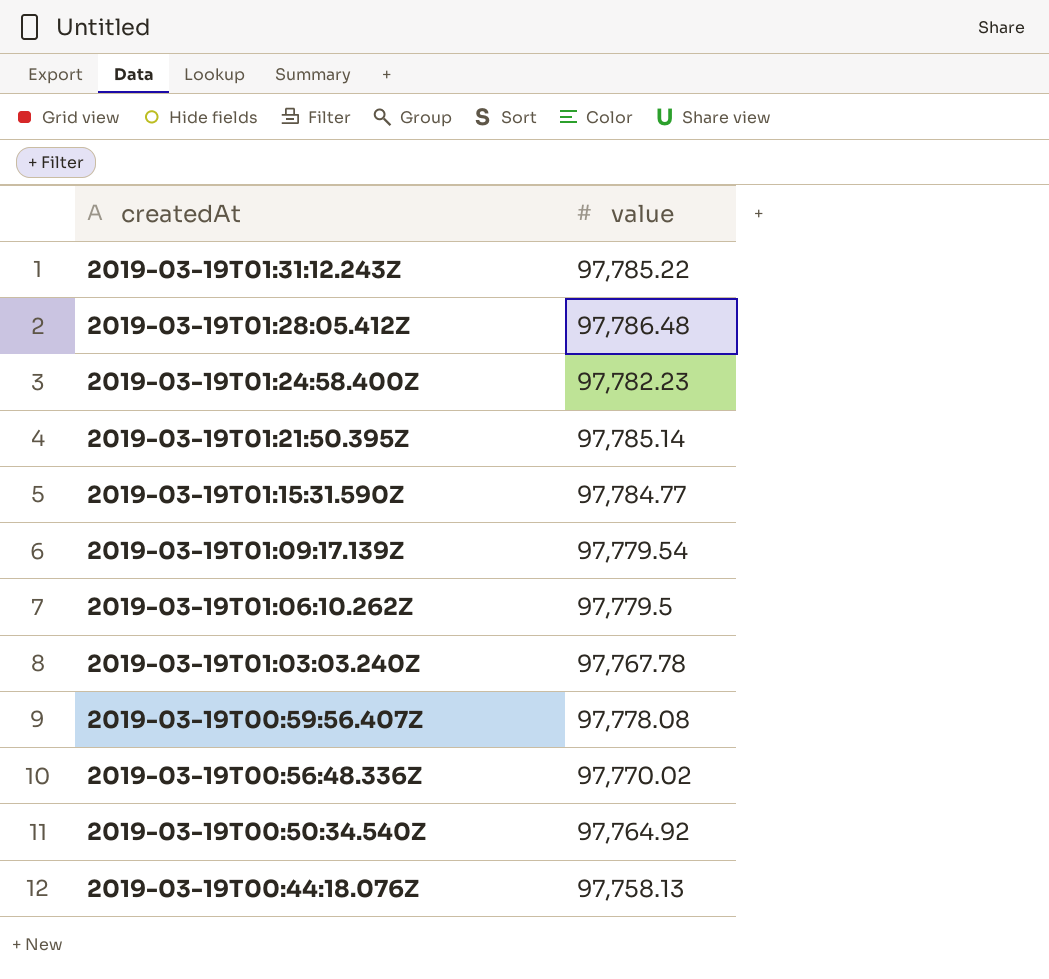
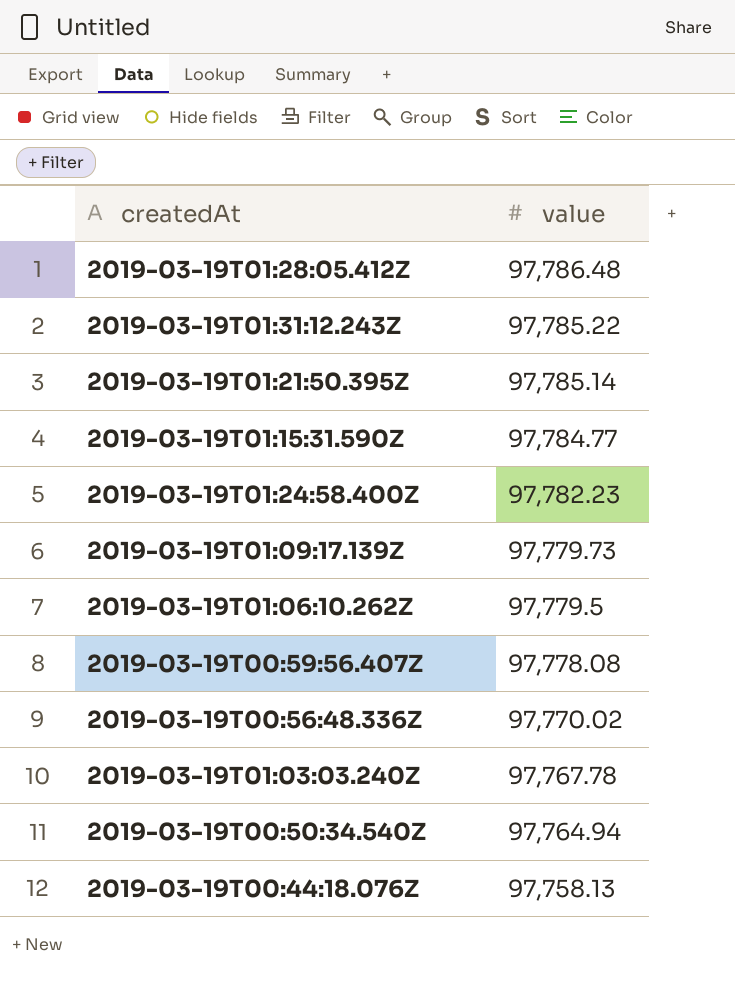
row order: createdAt descending -> value descending
2019-03-19T01:09:17.139Z | value: 97,779.54 -> 97,779.73
2019-03-19T00:50:34.540Z | value: 97,764.92 -> 97,764.94

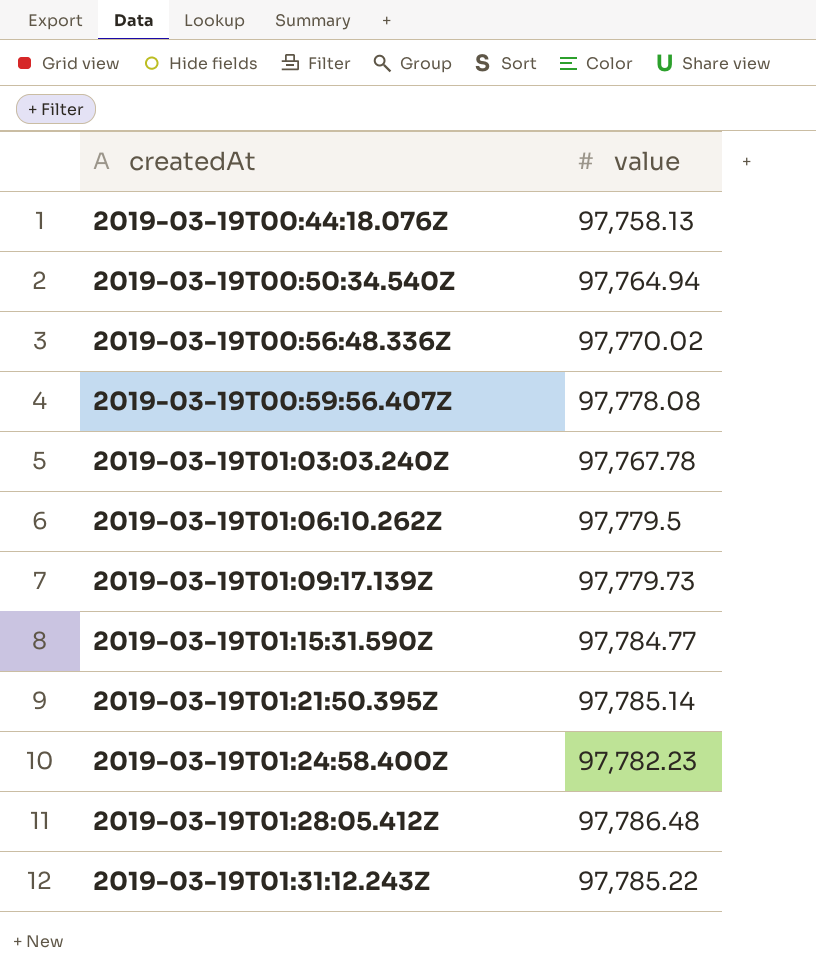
row order: value descending -> createdAt ascending

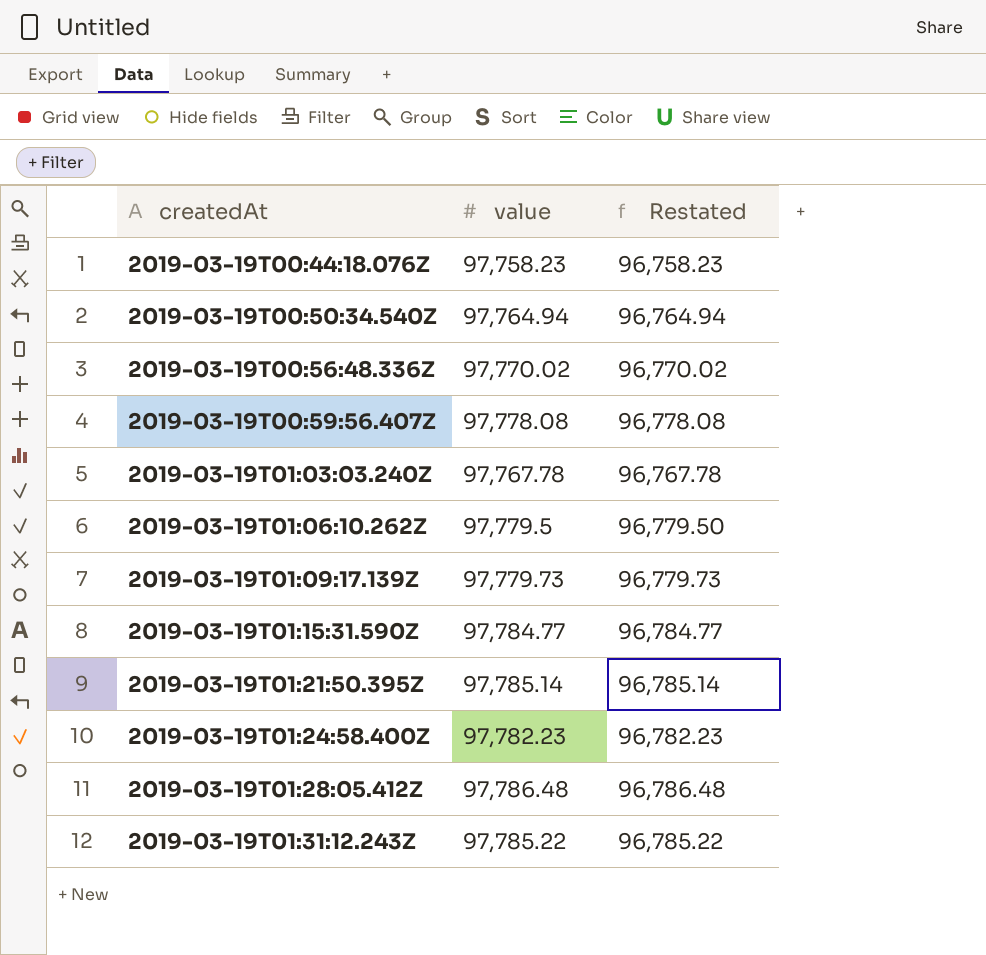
column Restated | formula: none -> [value] - 1000
2019-03-19T00:44:18.076Z | value: 97,758.13 -> 97,758.23

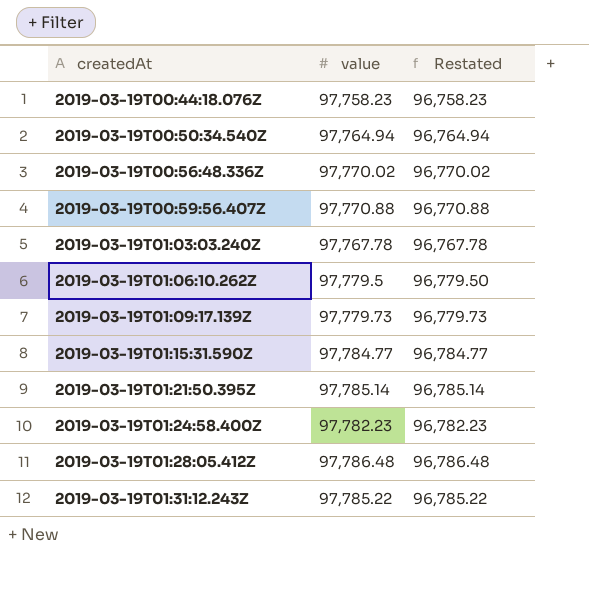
2019-03-19T00:59:56.407Z | value: 97,778.08 -> 97,770.88
2019-03-19T00:59:56.407Z | Restated: 96,778.08 -> 96,770.88

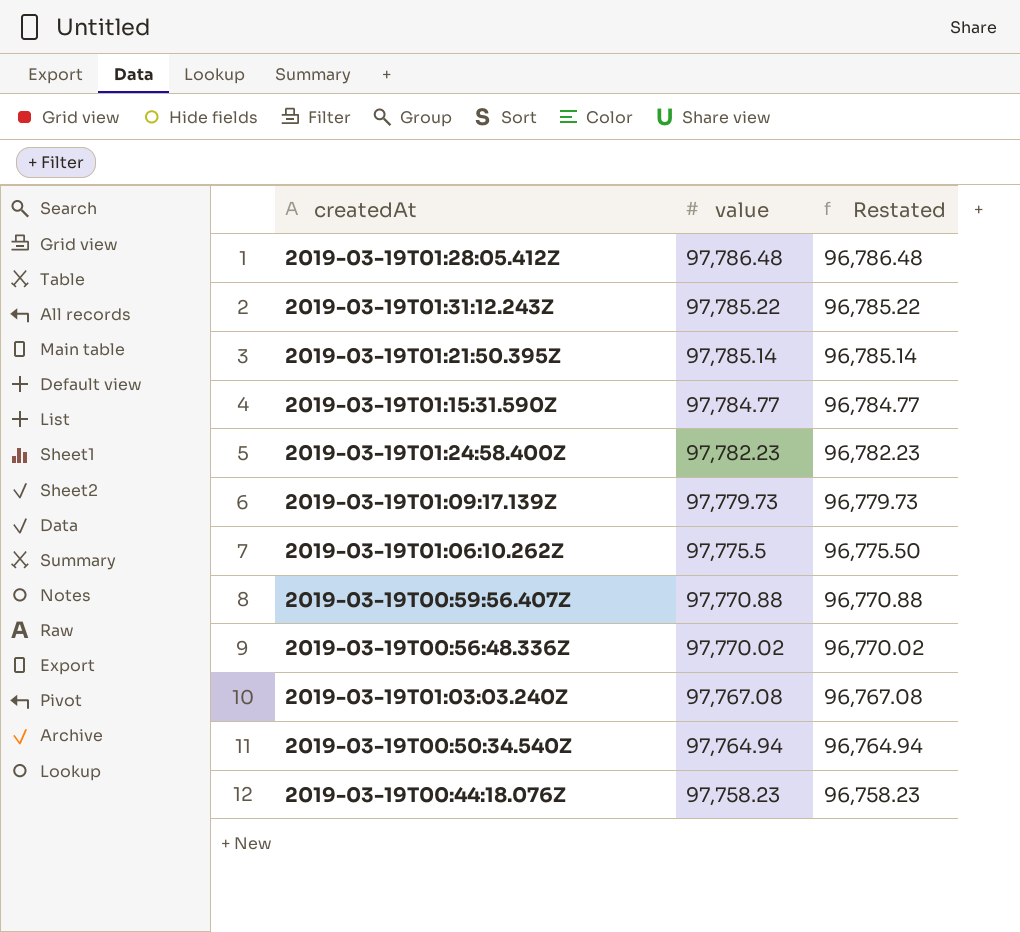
row order: createdAt ascending -> value descending
2019-03-19T01:06:10.262Z | value: 97,779.5 -> 97,775.5
2019-03-19T01:06:10.262Z | Restated: 96,779.50 -> 96,775.50
2019-03-19T01:03:03.240Z | value: 97,767.78 -> 97,767.08
2019-03-19T01:03:03.240Z | Restated: 96,767.78 -> 96,767.08

